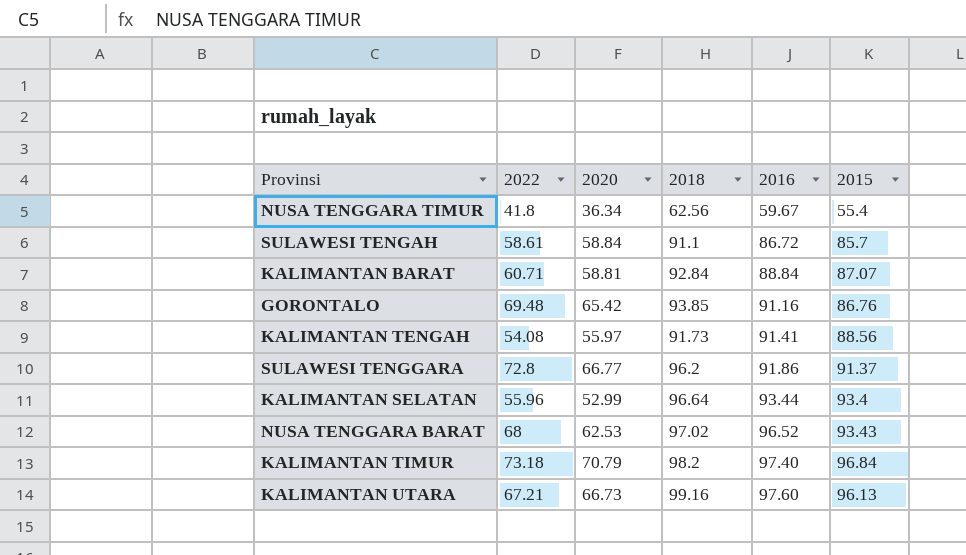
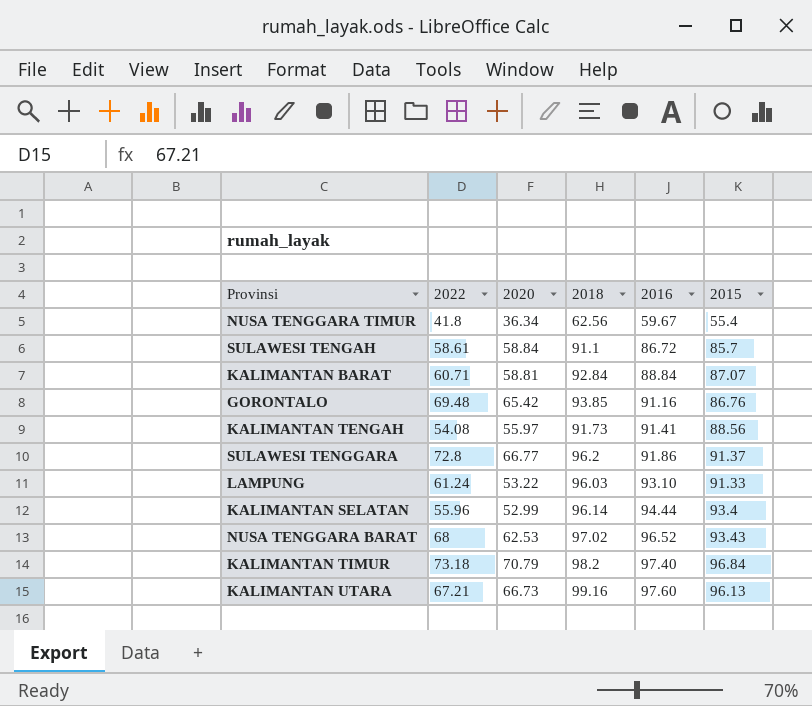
row LAMPUNG: none -> 61.24 | 53.22 | 96.03 | 93.10 | 91.33
KALIMANTAN SELATAN | 2018: 96.64 -> 96.14
KALIMANTAN SELATAN | 2016: 93.44 -> 94.44

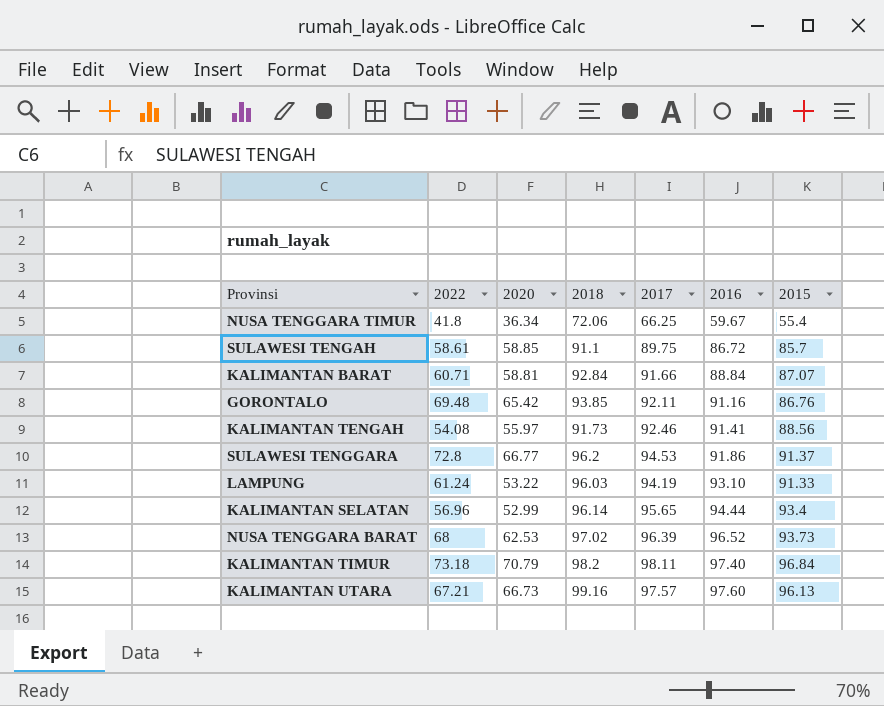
column 2017 | position: none -> 5
NUSA TENGGARA TIMUR | 2018: 62.56 -> 72.06
SULAWESI TENGAH | 2020: 58.84 -> 58.85
KALIMANTAN SELATAN | 2022: 55.96 -> 56.96
NUSA TENGGARA BARAT | 2015: 93.43 -> 93.73

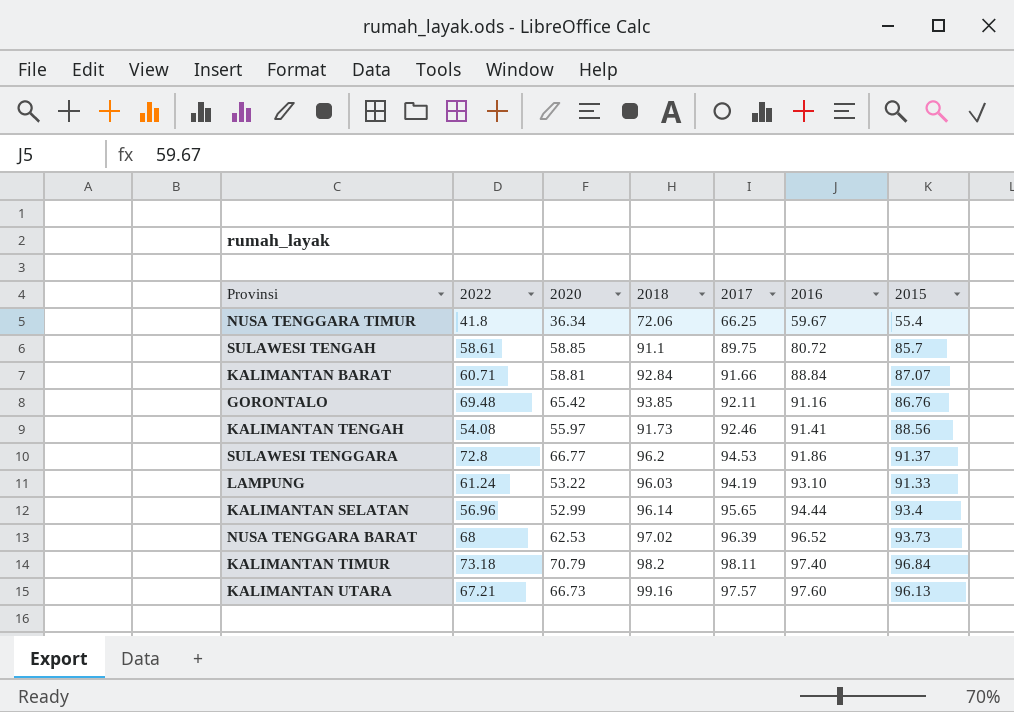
SULAWESI TENGAH | 2016: 86.72 -> 80.72

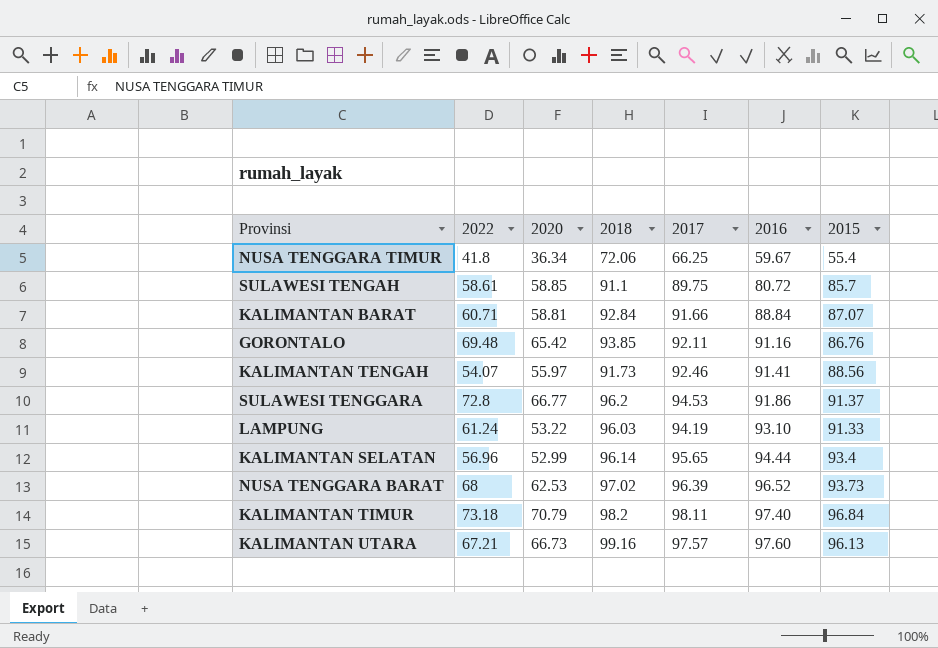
KALIMANTAN TENGAH | 2022: 54.08 -> 54.07

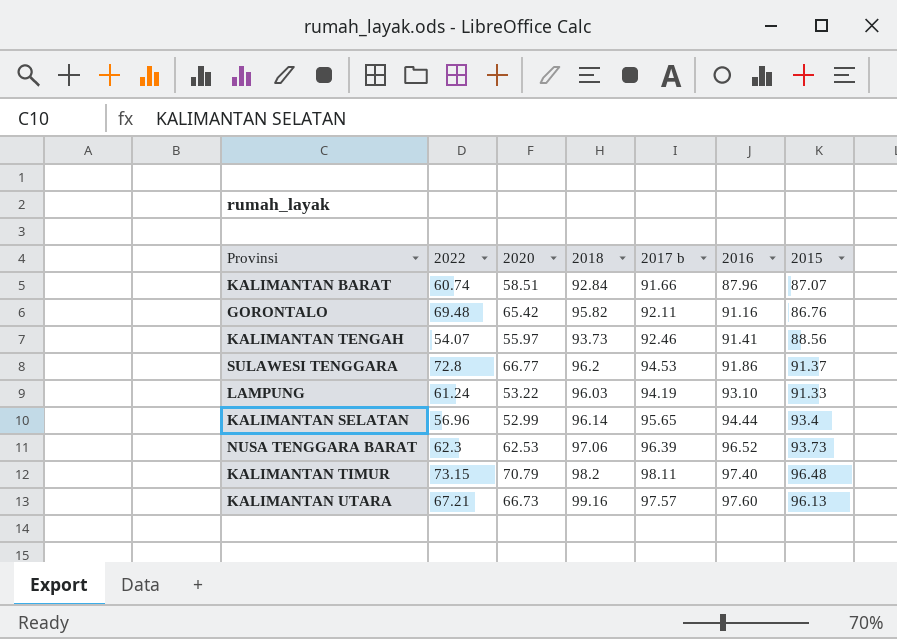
column name: 2017 -> 2017 b
row NUSA TENGGARA TIMUR: 41.8 | 36.34 | 72.06 | 66.25 | 59.67 | 55.4 -> none
row SULAWESI TENGAH: 58.61 | 58.85 | 91.1 | 89.75 | 80.72 | 85.7 -> none
KALIMANTAN BARAT | 2022: 60.71 -> 60.74
KALIMANTAN BARAT | 2020: 58.81 -> 58.51
KALIMANTAN BARAT | 2016: 88.84 -> 87.96
GORONTALO | 2018: 93.85 -> 95.82
KALIMANTAN TENGAH | 2018: 91.73 -> 93.73
NUSA TENGGARA BARAT | 2022: 68 -> 62.3
NUSA TENGGARA BARAT | 2018: 97.02 -> 97.06
KALIMANTAN TIMUR | 2022: 73.18 -> 73.15
KALIMANTAN TIMUR | 2015: 96.84 -> 96.48

